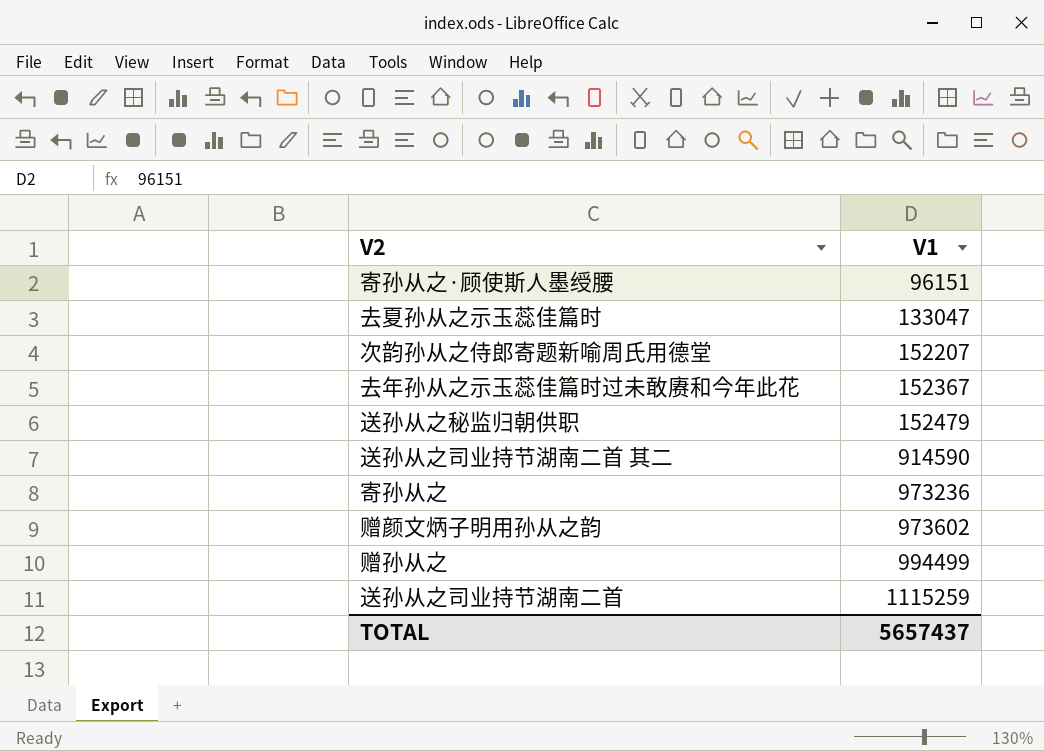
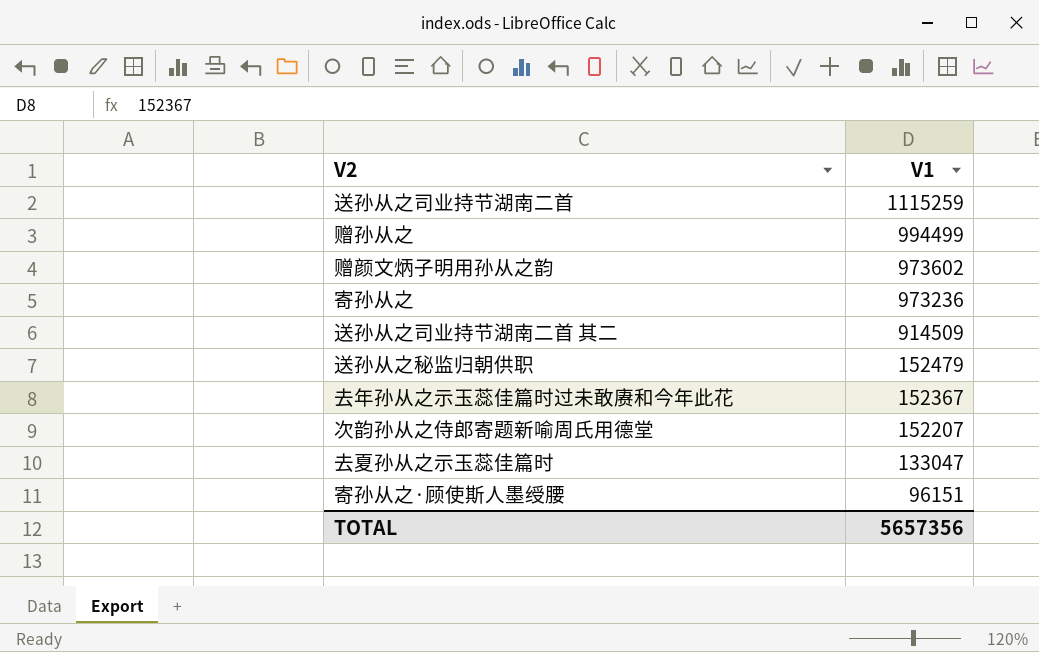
row order: V1 ascending -> V1 descending
送孙从之司业持节湖南二首 其二 | V1: 914590 -> 914509
TOTAL | V1: 5657437 -> 5657356

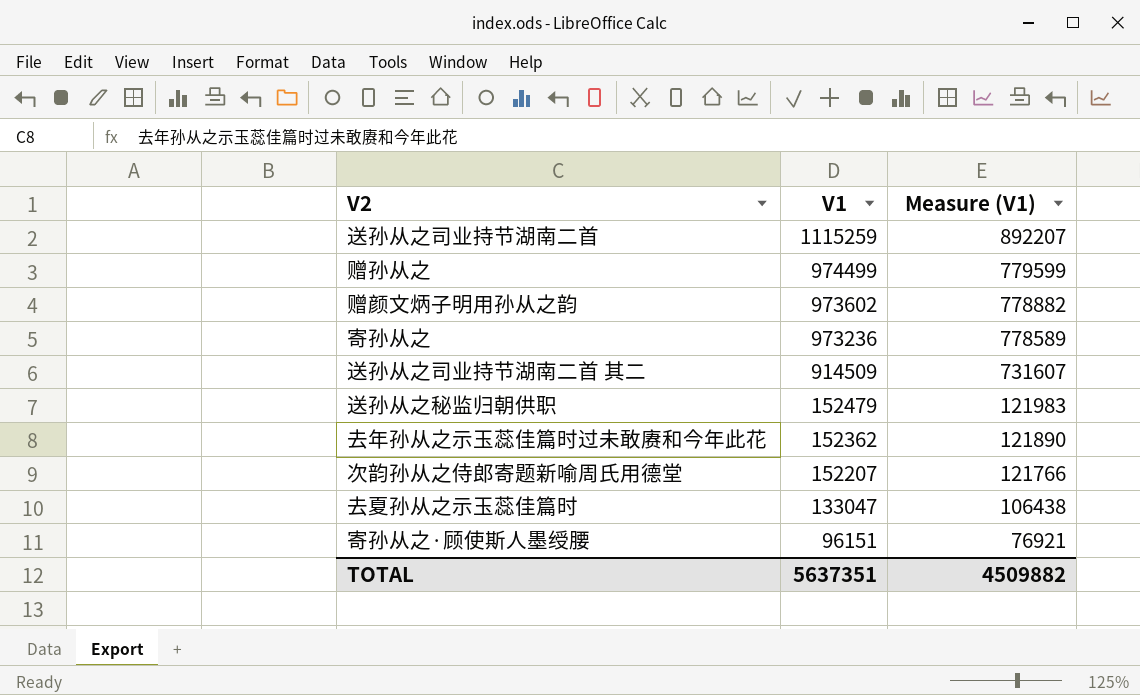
column Measure (V1) | formula: none -> [V1] * 0.8
赠孙从之 | V1: 994499 -> 974499
去年孙从之示玉蕊佳篇时过未敢赓和今年此花 | V1: 152367 -> 152362
TOTAL | V1: 5657356 -> 5637351

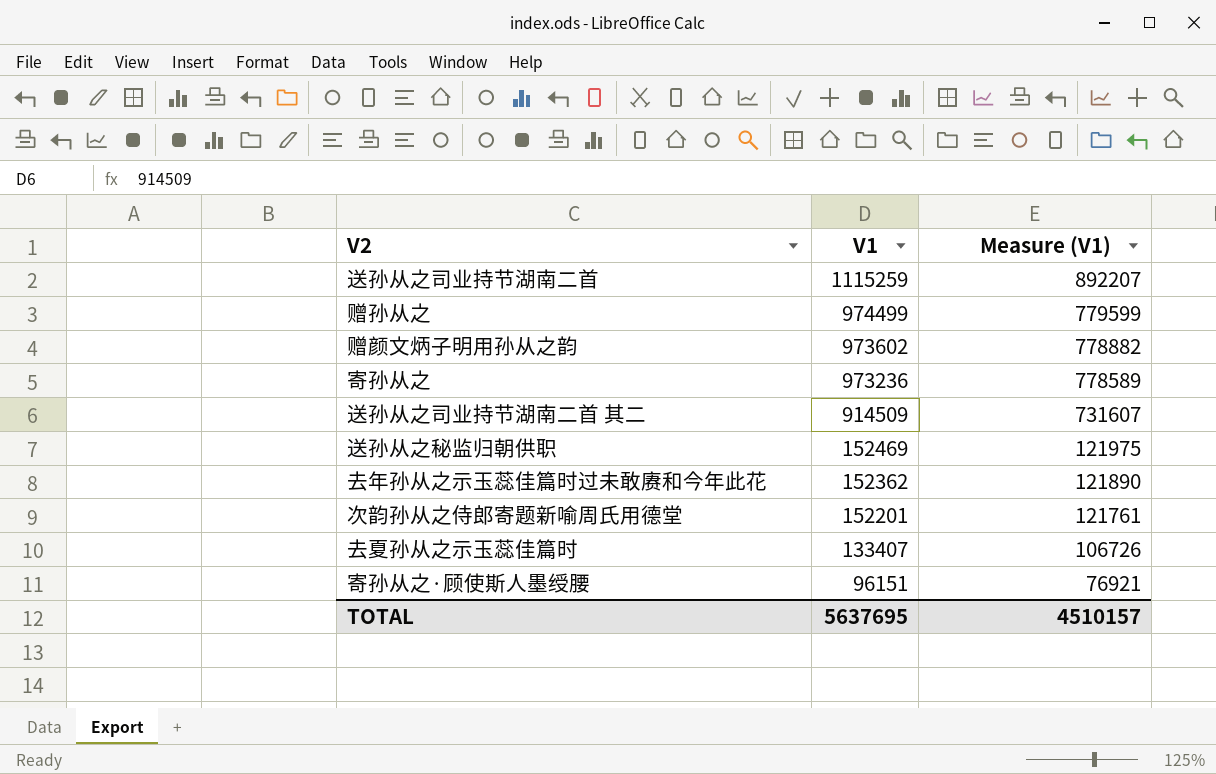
送孙从之秘监归朝供职 | V1: 152479 -> 152469
送孙从之秘监归朝供职 | Measure (V1): 121983 -> 121975
次韵孙从之侍郎寄题新喻周氏用德堂 | V1: 152207 -> 152201
次韵孙从之侍郎寄题新喻周氏用德堂 | Measure (V1): 121766 -> 121761
去夏孙从之示玉蕊佳篇时 | V1: 133047 -> 133407
去夏孙从之示玉蕊佳篇时 | Measure (V1): 106438 -> 106726
TOTAL | V1: 5637351 -> 5637695
TOTAL | Measure (V1): 4509882 -> 4510157

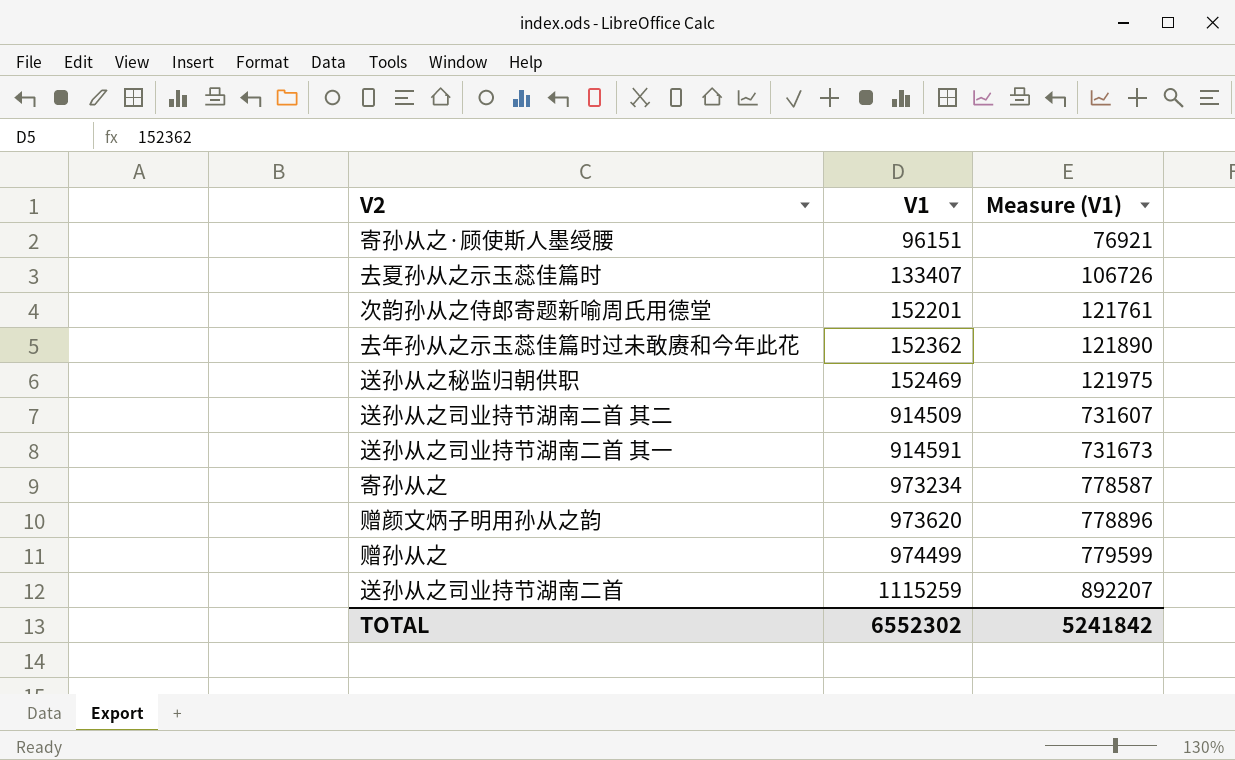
row order: V1 descending -> V1 ascending
row 送孙从之司业持节湖南二首 其一: none -> 914591 | 731673
寄孙从之 | V1: 973236 -> 973234
寄孙从之 | Measure (V1): 778589 -> 778587
赠颜文炳子明用孙从之韵 | V1: 973602 -> 973620
赠颜文炳子明用孙从之韵 | Measure (V1): 778882 -> 778896
TOTAL | V1: 5637695 -> 6552302
TOTAL | Measure (V1): 4510157 -> 5241842

